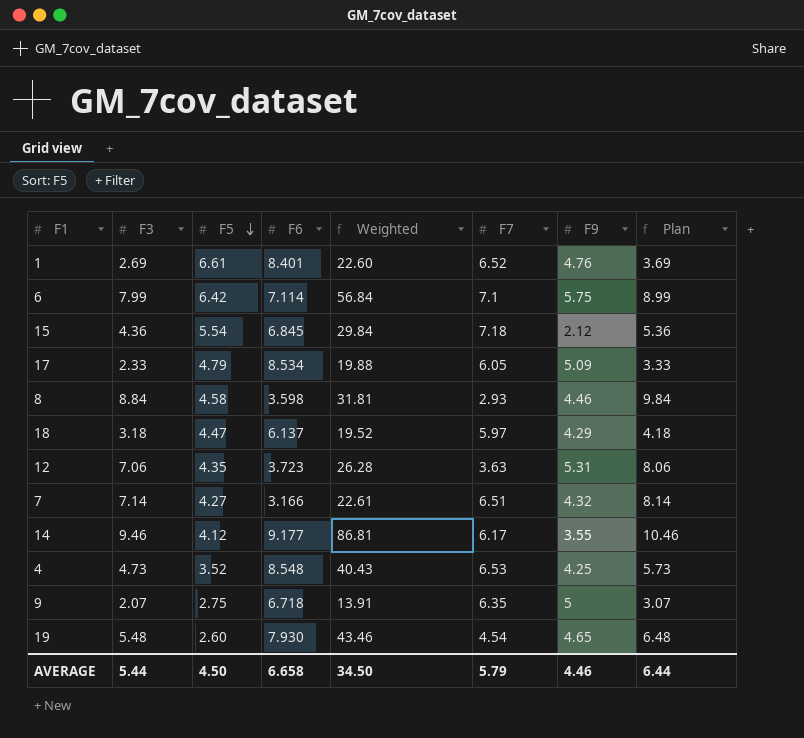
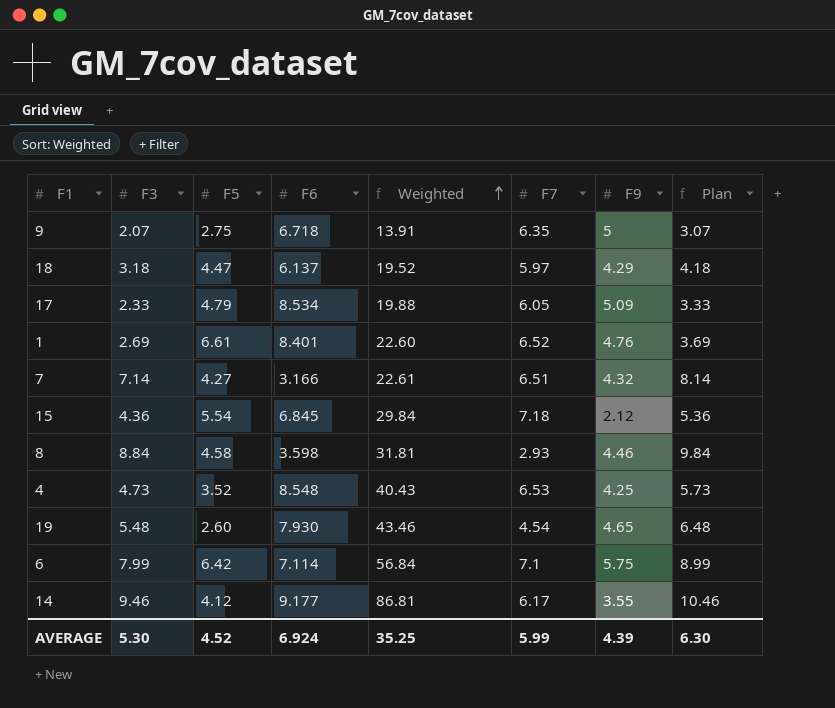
row order: F5 descending -> Weighted ascending
row 12: 7.06 | 4.35 | 3.723 | 26.28 | 3.63 | 5.31 | 8.06 -> none
AVERAGE | F3: 5.44 -> 5.30
AVERAGE | F5: 4.50 -> 4.52
AVERAGE | F6: 6.658 -> 6.924
AVERAGE | Weighted: 34.50 -> 35.25
AVERAGE | F7: 5.79 -> 5.99
AVERAGE | F9: 4.46 -> 4.39
AVERAGE | Plan: 6.44 -> 6.30

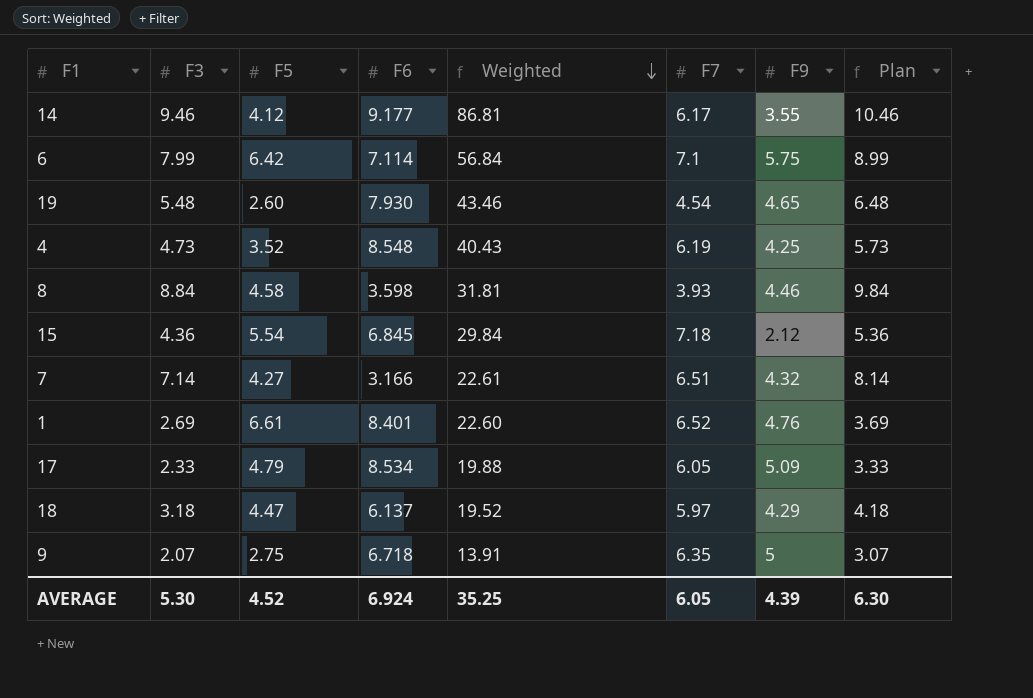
row order: Weighted ascending -> Weighted descending
4 | F7: 6.53 -> 6.19
8 | F7: 2.93 -> 3.93
AVERAGE | F7: 5.99 -> 6.05

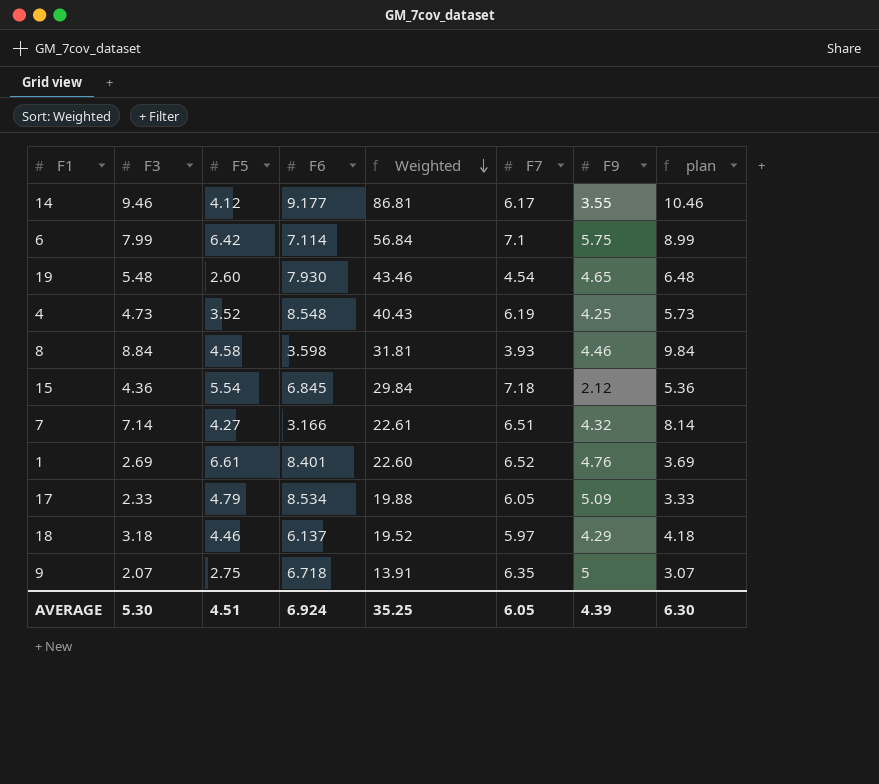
column name: Plan -> plan
18 | F5: 4.47 -> 4.46
AVERAGE | F5: 4.52 -> 4.51

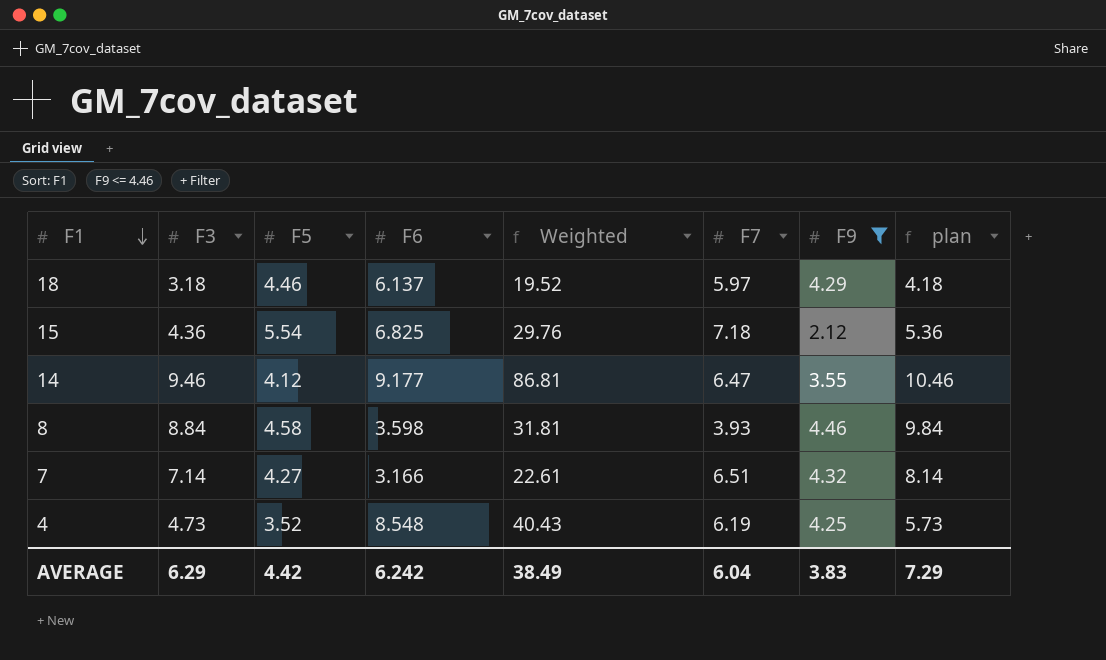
filter: none -> F9 <= 4.46
row order: Weighted descending -> F1 descending
15 | F6: 6.845 -> 6.825
15 | Weighted: 29.84 -> 29.76
14 | F7: 6.17 -> 6.47
AVERAGE | F3: 5.30 -> 6.29
AVERAGE | F5: 4.51 -> 4.42
AVERAGE | F6: 6.924 -> 6.242
AVERAGE | Weighted: 35.25 -> 38.49
AVERAGE | F7: 6.05 -> 6.04
AVERAGE | F9: 4.39 -> 3.83
AVERAGE | plan: 6.30 -> 7.29

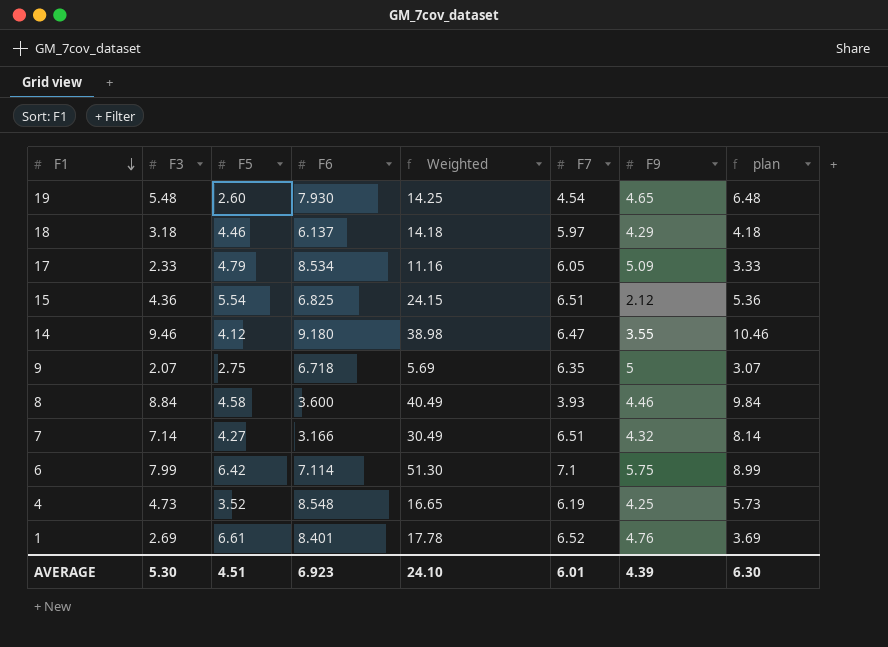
filter: F9 <= 4.46 -> none
column Weighted | formula: [F3] * [F6] -> [F3] * [F5]
15 | F7: 7.18 -> 6.51
14 | F6: 9.177 -> 9.180
8 | F6: 3.598 -> 3.600
AVERAGE | F3: 6.29 -> 5.30
AVERAGE | F5: 4.42 -> 4.51
AVERAGE | F6: 6.242 -> 6.923
AVERAGE | Weighted: 38.49 -> 24.10
AVERAGE | F7: 6.04 -> 6.01
AVERAGE | F9: 3.83 -> 4.39
AVERAGE | plan: 7.29 -> 6.30

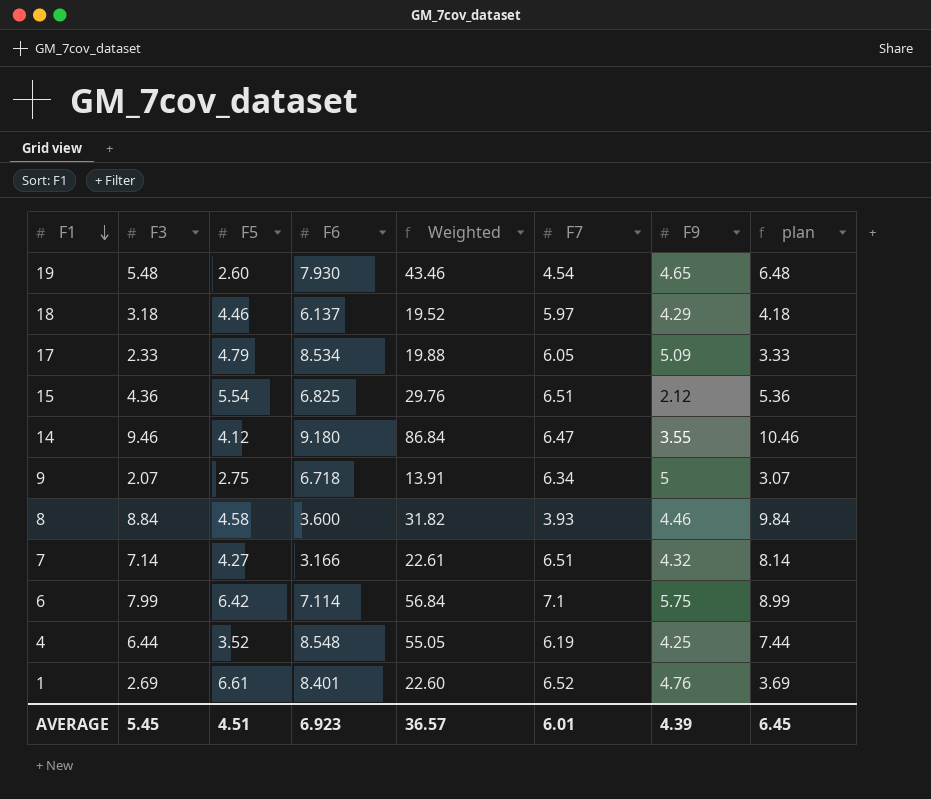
column Weighted | formula: [F3] * [F5] -> [F3] * [F6]
9 | F7: 6.35 -> 6.34
4 | F3: 4.73 -> 6.44
4 | plan: 5.73 -> 7.44
AVERAGE | F3: 5.30 -> 5.45
AVERAGE | Weighted: 24.10 -> 36.57
AVERAGE | plan: 6.30 -> 6.45

